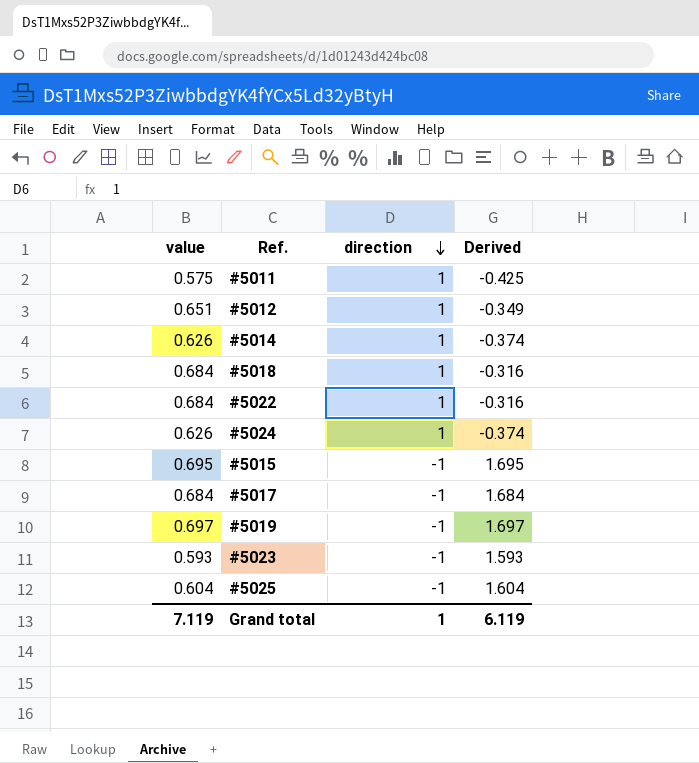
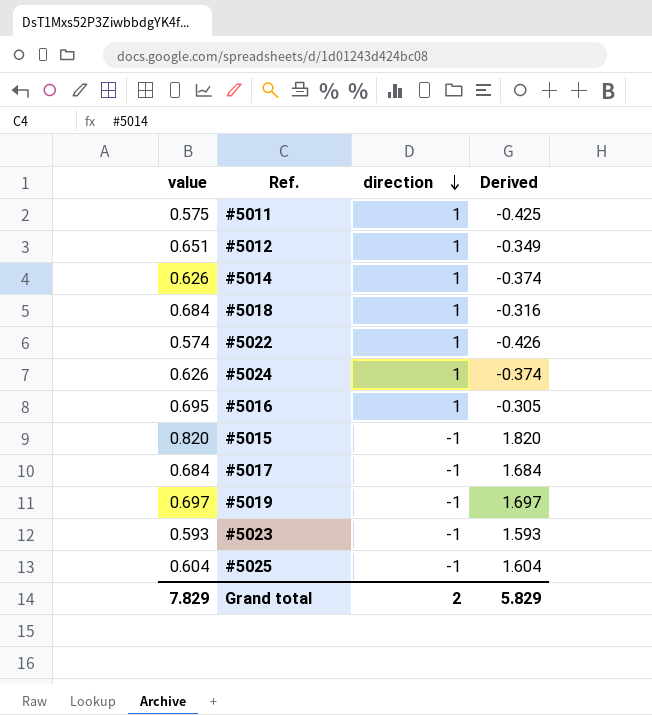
#5022 | value: 0.684 -> 0.574
#5022 | Derived: -0.316 -> -0.426
row #5016: none -> 0.695 | 1 | -0.305
#5015 | value: 0.695 -> 0.820
#5015 | Derived: 1.695 -> 1.820
Grand total | value: 7.119 -> 7.829
Grand total | direction: 1 -> 2
Grand total | Derived: 6.119 -> 5.829

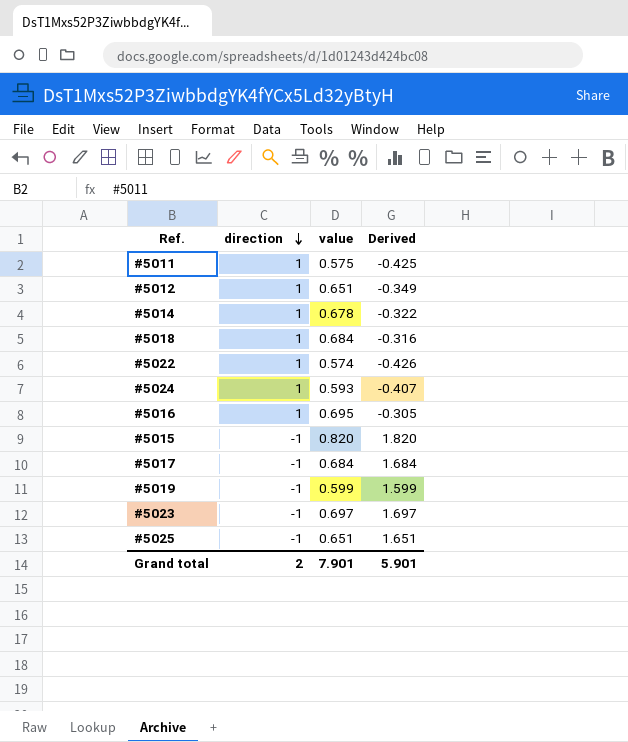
column value | position: 1 -> 3
#5014 | value: 0.626 -> 0.678
#5014 | Derived: -0.374 -> -0.322
#5024 | value: 0.626 -> 0.593
#5024 | Derived: -0.374 -> -0.407
#5019 | value: 0.697 -> 0.599
#5019 | Derived: 1.697 -> 1.599
#5023 | value: 0.593 -> 0.697
#5023 | Derived: 1.593 -> 1.697
#5025 | value: 0.604 -> 0.651
#5025 | Derived: 1.604 -> 1.651
Grand total | value: 7.829 -> 7.901
Grand total | Derived: 5.829 -> 5.901

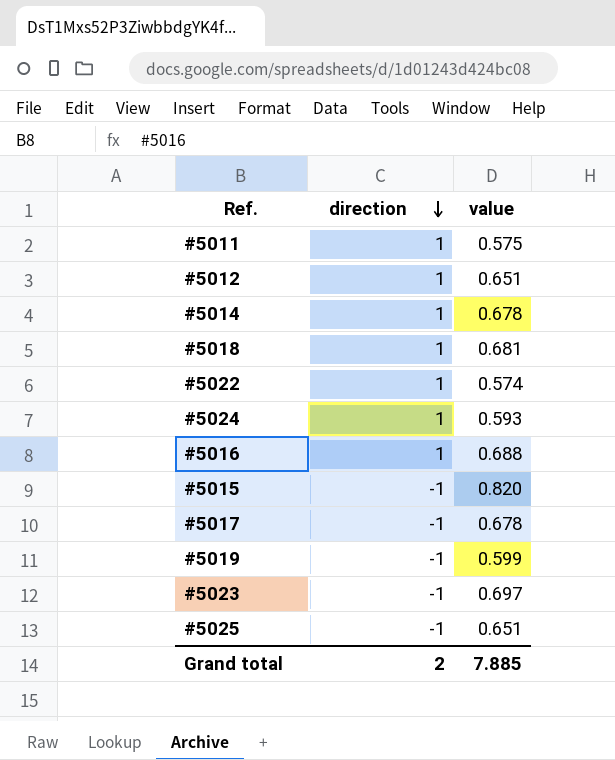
column Derived | formula: [value] - [direction] -> none
#5018 | value: 0.684 -> 0.681
#5016 | value: 0.695 -> 0.688
#5017 | value: 0.684 -> 0.678
Grand total | value: 7.901 -> 7.885

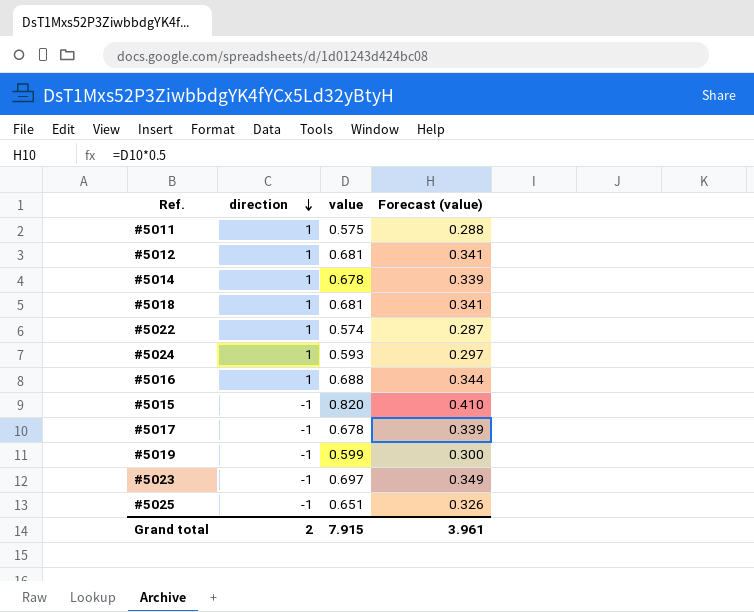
column Forecast (value) | formula: none -> [value] * 0.5
#5012 | value: 0.651 -> 0.681
Grand total | value: 7.885 -> 7.915

